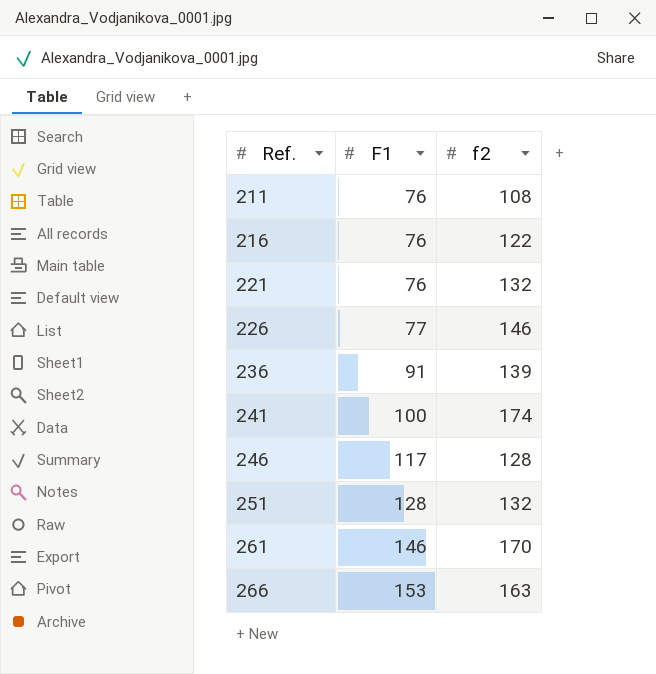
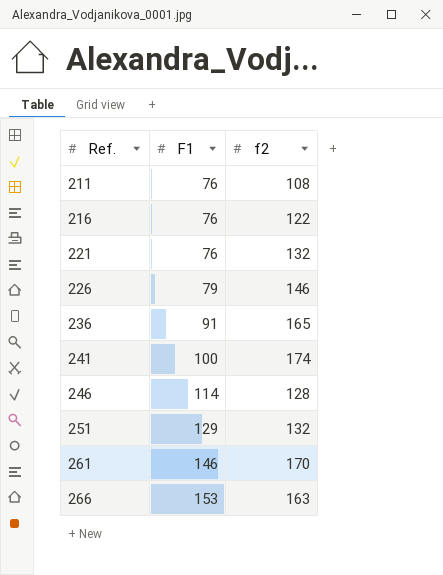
226 | F1: 77 -> 79
236 | f2: 139 -> 165
246 | F1: 117 -> 114
251 | F1: 128 -> 129

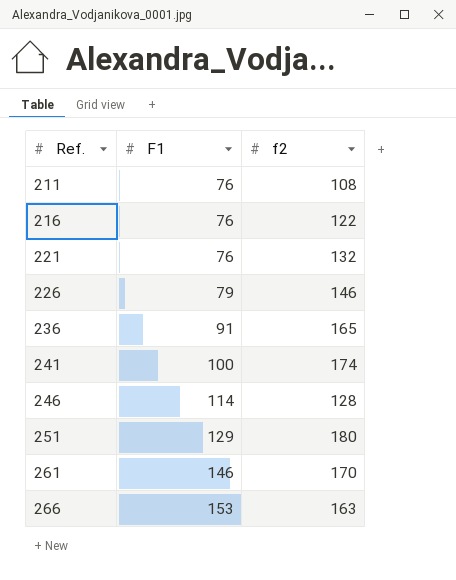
251 | f2: 132 -> 180

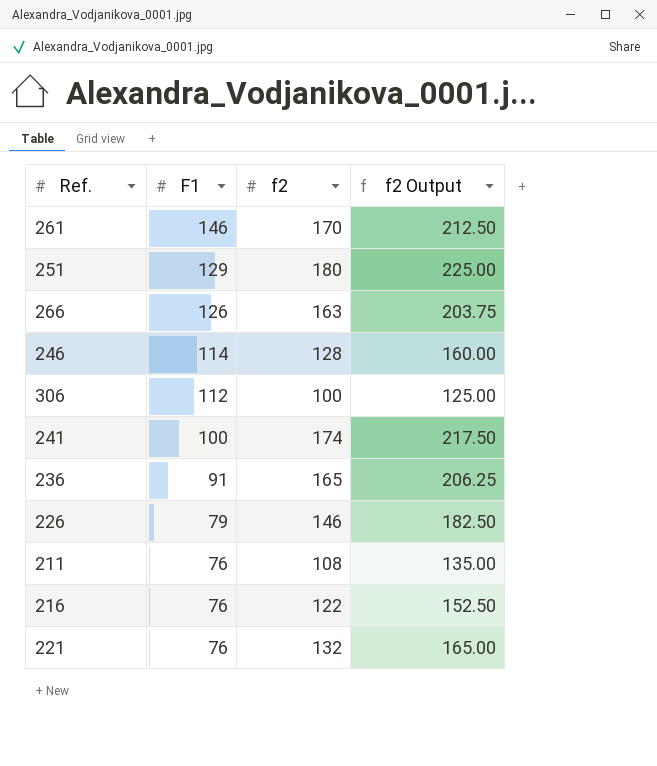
row order: Ref. ascending -> F1 descending
column f2 Output | formula: none -> [f2] * 1.25
266 | F1: 153 -> 126
row 306: none -> 112 | 100 | 125.00

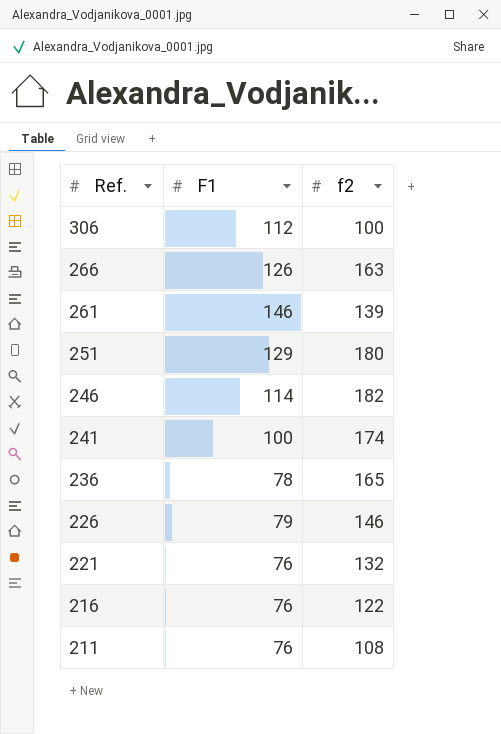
row order: F1 descending -> Ref. descending
column f2 Output | formula: [f2] * 1.25 -> none
261 | f2: 170 -> 139
246 | f2: 128 -> 182
236 | F1: 91 -> 78

